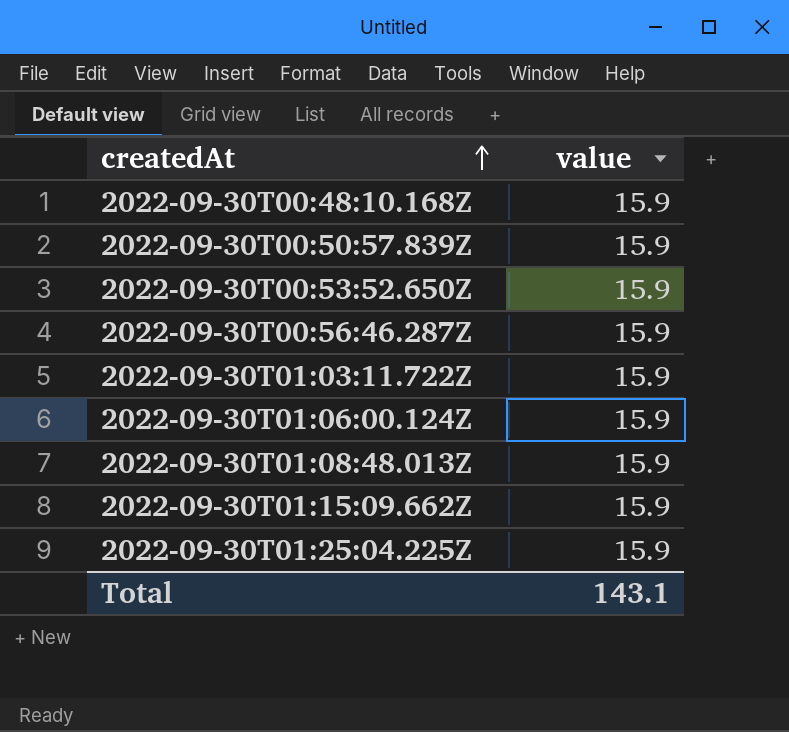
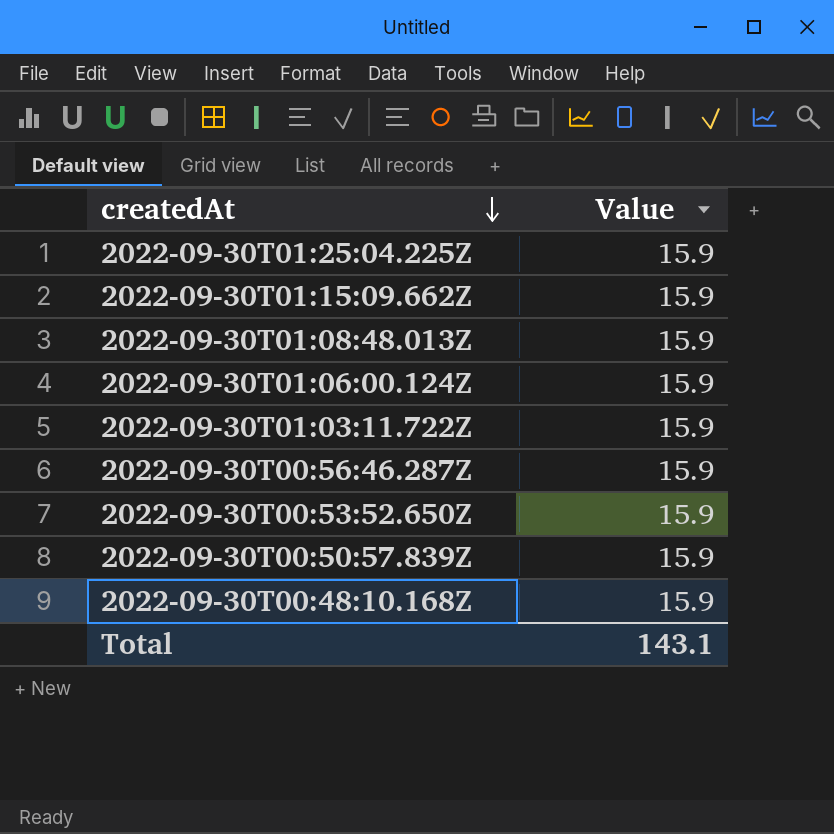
row order: createdAt ascending -> createdAt descending
column name: value -> Value

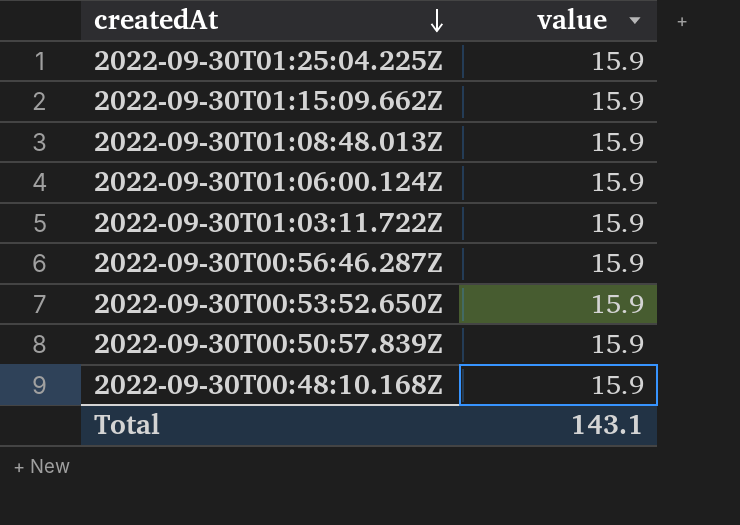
column name: Value -> value

